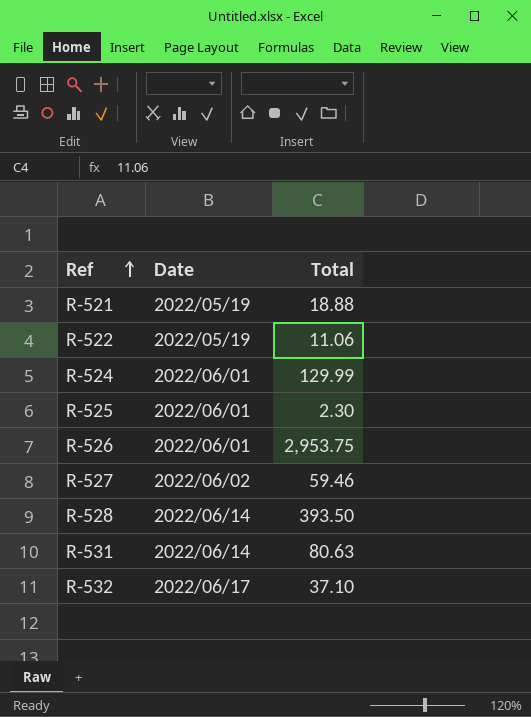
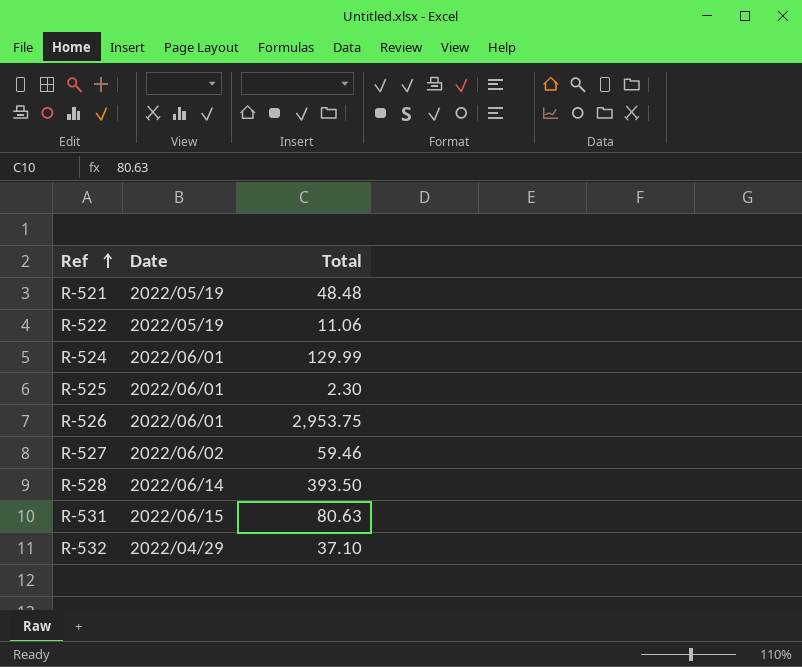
R-521 | Total: 18.88 -> 48.48
R-531 | Date: 2022/06/14 -> 2022/06/15
R-532 | Date: 2022/06/17 -> 2022/04/29

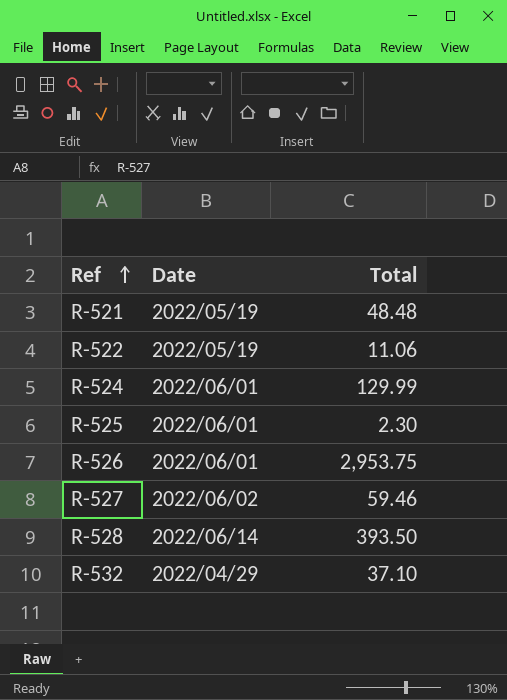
row R-531: 2022/06/15 | 80.63 -> none

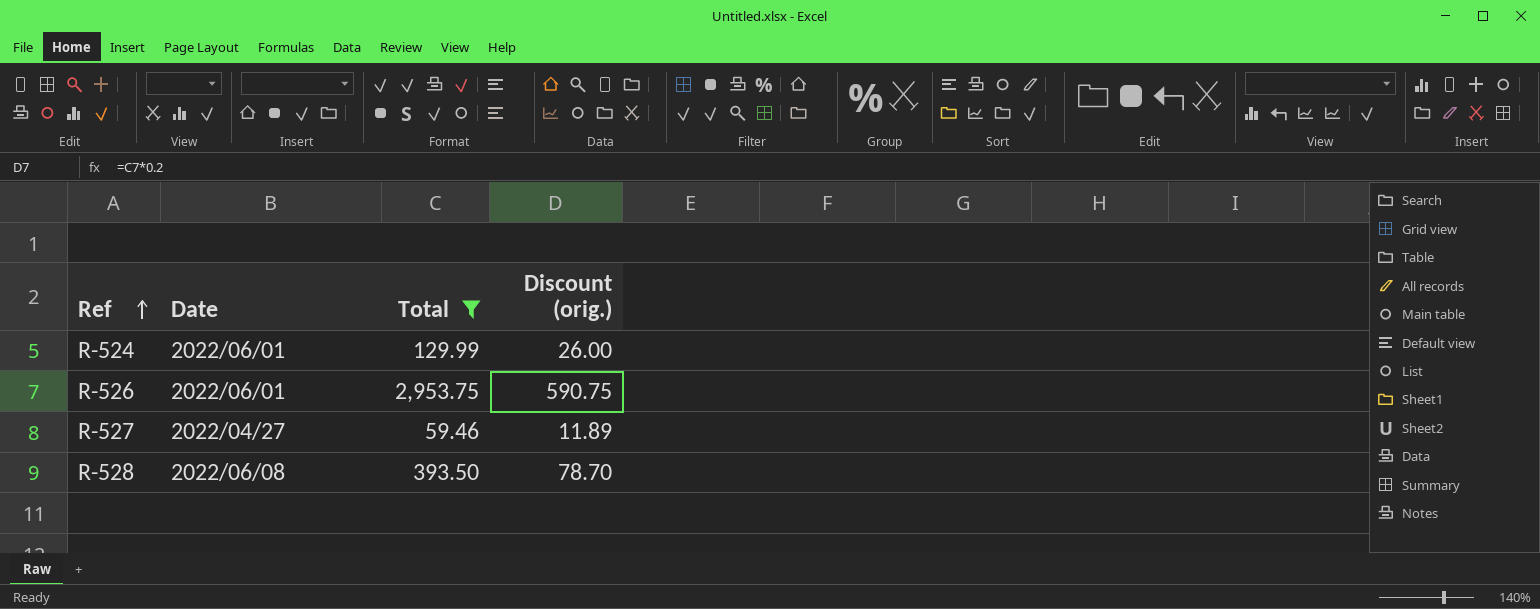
filter: none -> Total >= 59.46
column Discount (orig.) | formula: none -> [Total] * 0.2
R-527 | Date: 2022/06/02 -> 2022/04/27
R-528 | Date: 2022/06/14 -> 2022/06/08

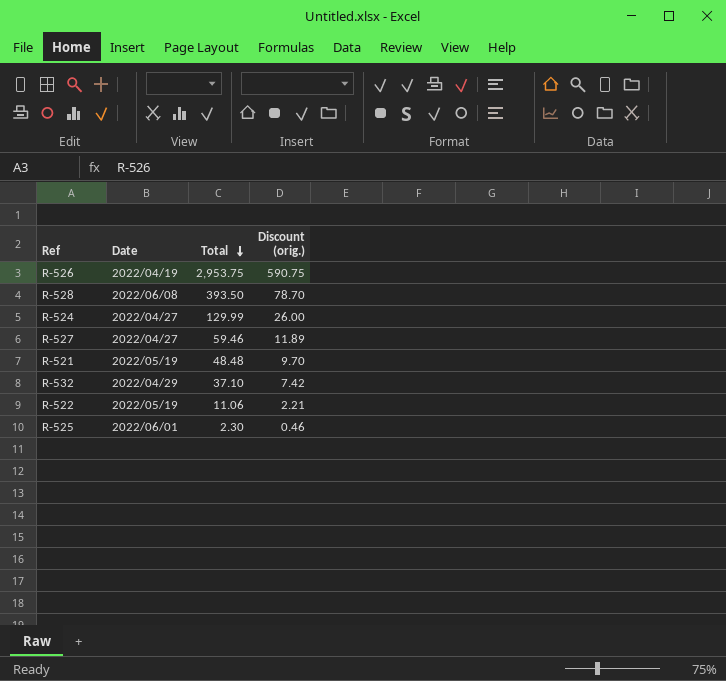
filter: Total >= 59.46 -> none
row order: Ref ascending -> Total descending
R-526 | Date: 2022/06/01 -> 2022/04/19
R-524 | Date: 2022/06/01 -> 2022/04/27

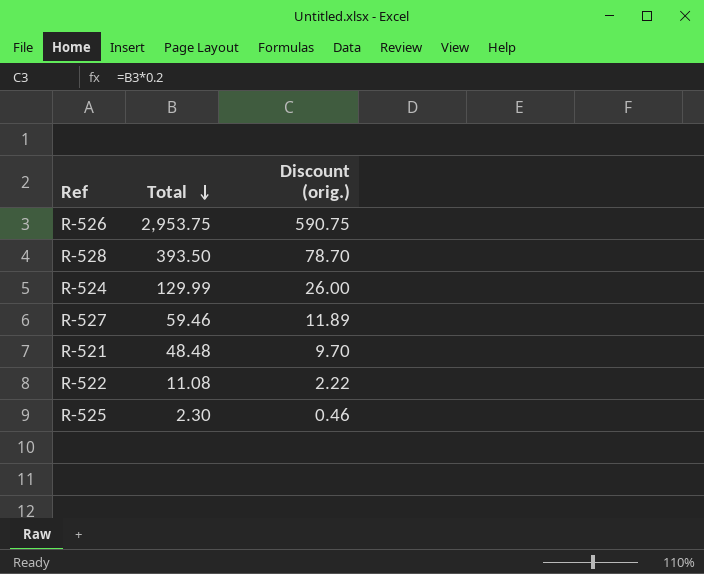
column Date | position: 2 -> none
row R-532: 2022/04/29 | 37.10 | 7.42 -> none
R-522 | Total: 11.06 -> 11.08
R-522 | Discount (orig.): 2.21 -> 2.22

